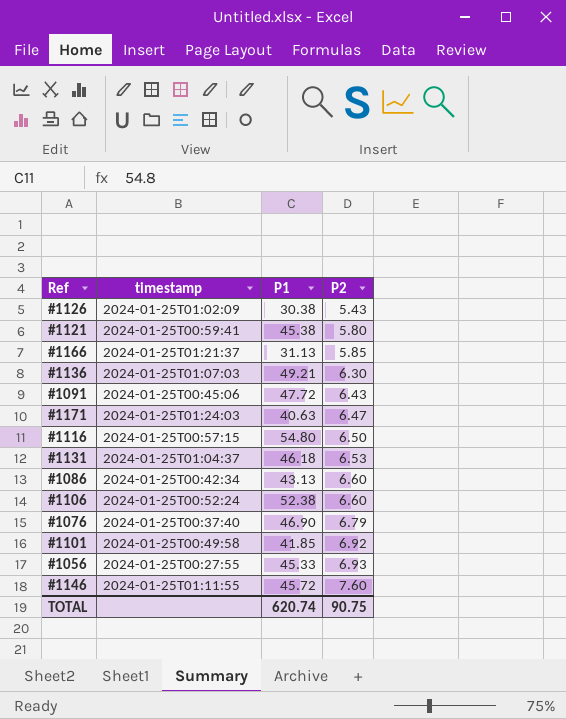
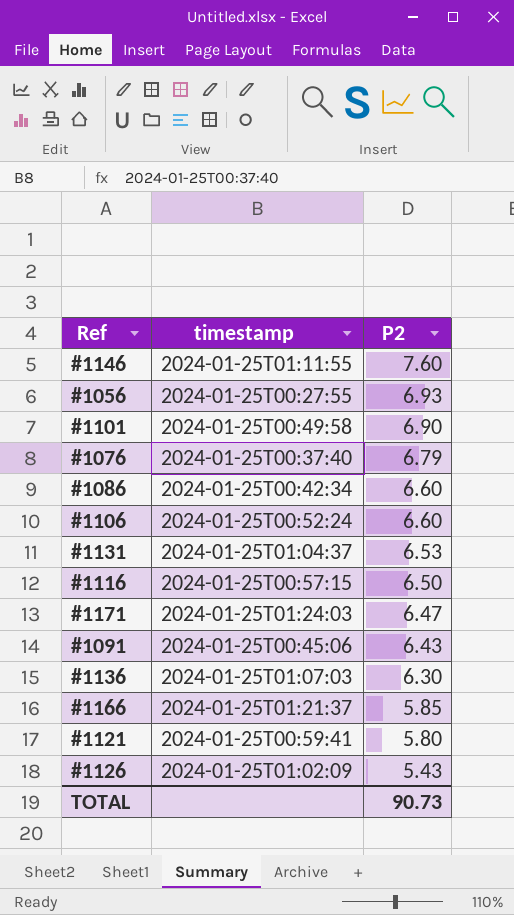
row order: P2 ascending -> P2 descending
column P1 | position: 3 -> none
#1101 | P2: 6.92 -> 6.90
TOTAL | P2: 90.75 -> 90.73

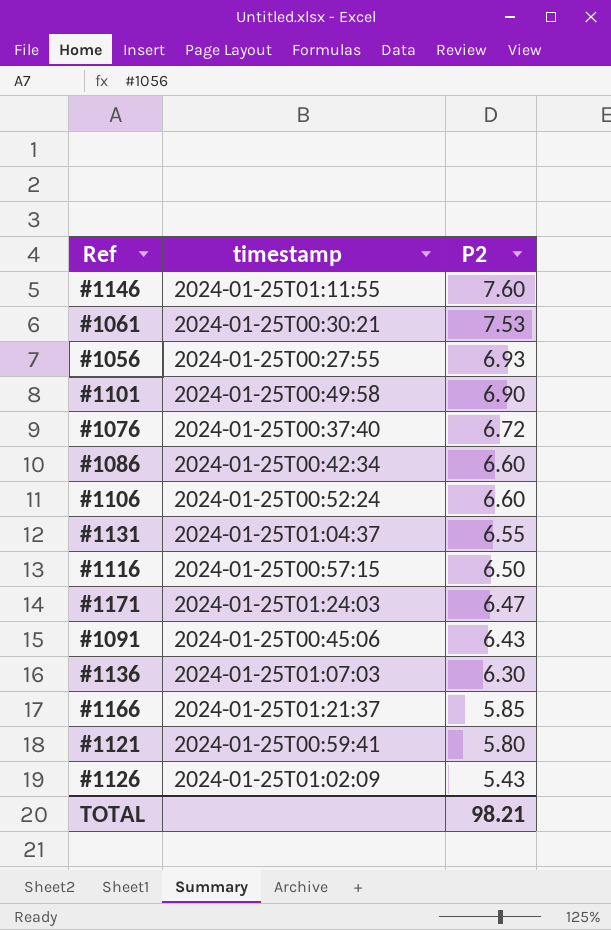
row #1061: none -> 2024-01-25T00:30:21 | 7.53
#1076 | P2: 6.79 -> 6.72
#1131 | P2: 6.53 -> 6.55
TOTAL | P2: 90.73 -> 98.21

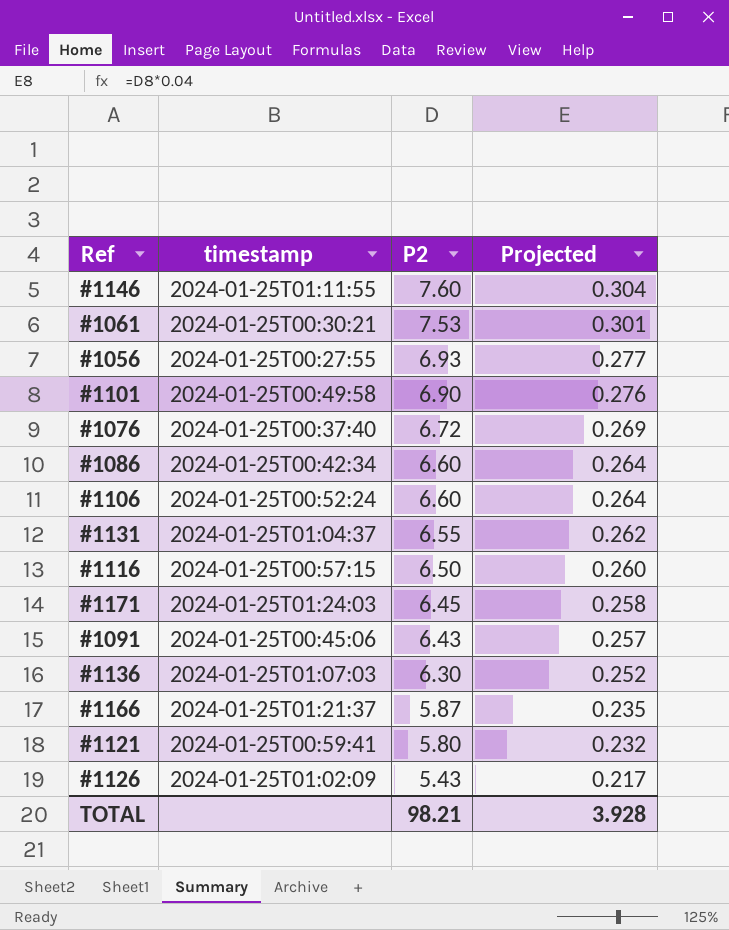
column Projected | formula: none -> [P2] * 0.04
#1171 | P2: 6.47 -> 6.45
#1166 | P2: 5.85 -> 5.87

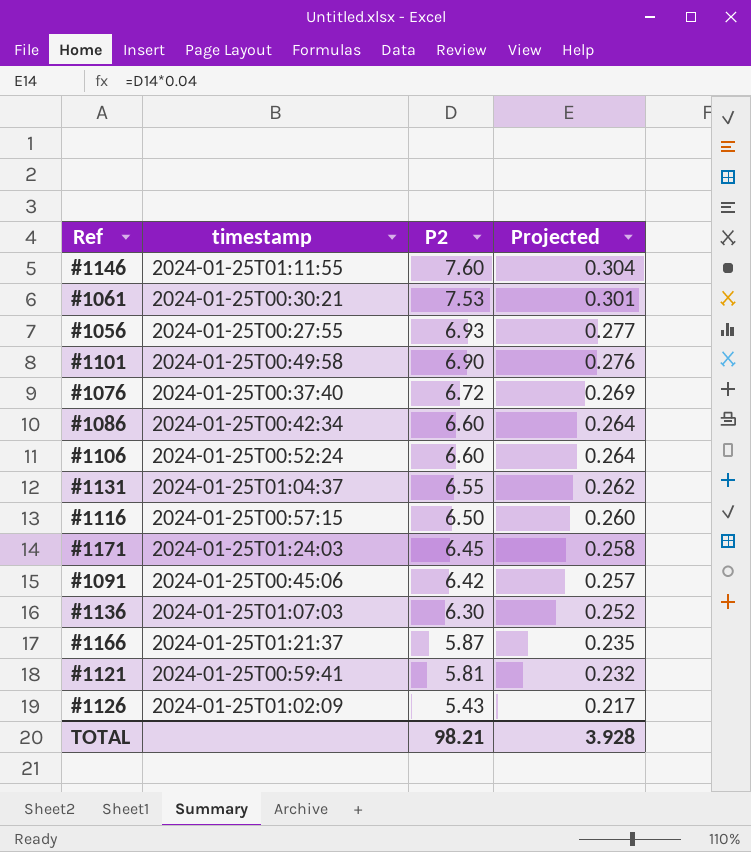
#1091 | P2: 6.43 -> 6.42
#1121 | P2: 5.80 -> 5.81

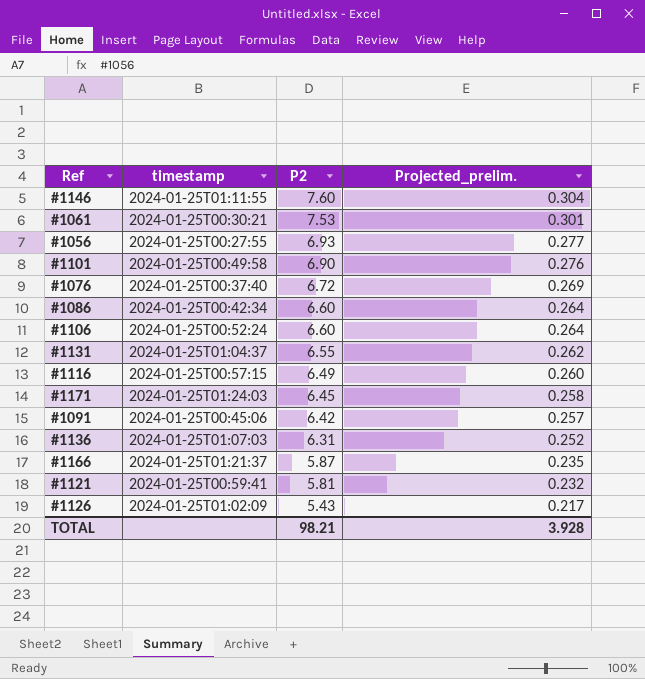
column name: Projected -> Projected_prelim.
#1116 | P2: 6.50 -> 6.49
#1136 | P2: 6.30 -> 6.31

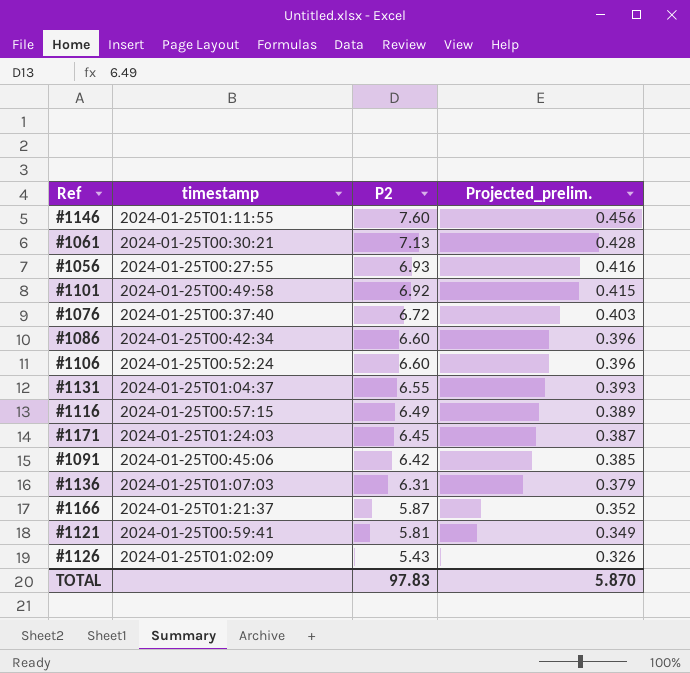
column Projected_prelim. | formula: [P2] * 0.04 -> [P2] * 0.06
#1061 | P2: 7.53 -> 7.13
#1101 | P2: 6.90 -> 6.92
TOTAL | P2: 98.21 -> 97.83
TOTAL | Projected_prelim.: 3.928 -> 5.870

